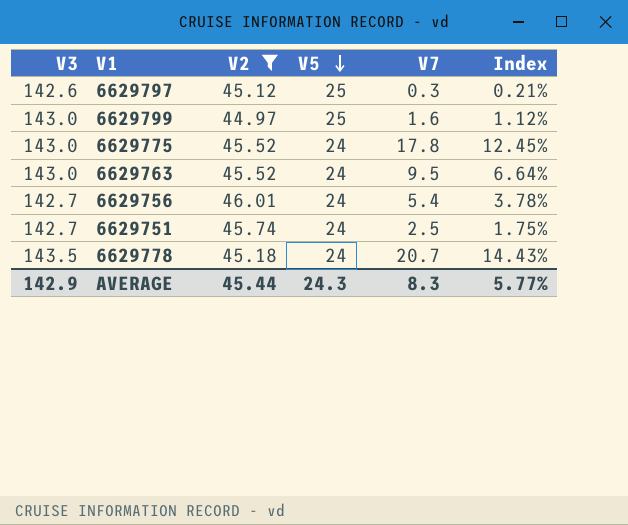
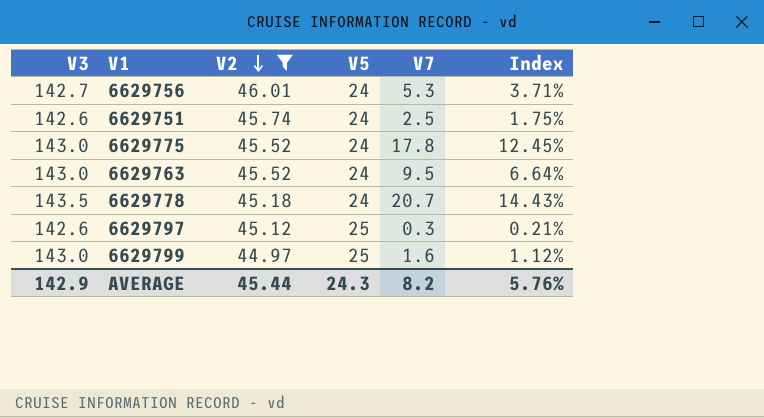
row order: V5 descending -> V2 descending
6629756 | V7: 5.4 -> 5.3
6629756 | Index: 3.78% -> 3.71%
6629751 | V3: 142.7 -> 142.6
AVERAGE | V7: 8.3 -> 8.2
AVERAGE | Index: 5.77% -> 5.76%

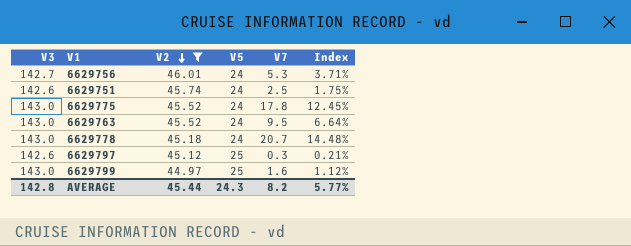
6629778 | V3: 143.5 -> 143.0
6629778 | Index: 14.43% -> 14.48%
AVERAGE | V3: 142.9 -> 142.8
AVERAGE | Index: 5.76% -> 5.77%

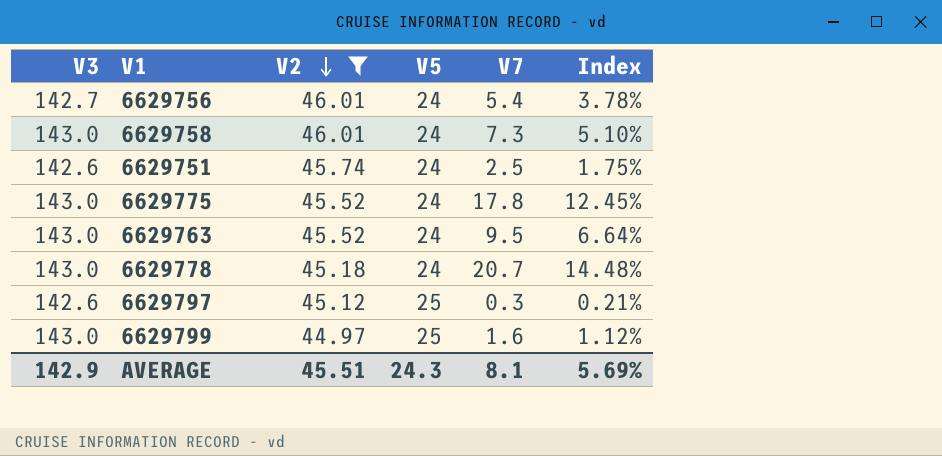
6629756 | V7: 5.3 -> 5.4
6629756 | Index: 3.71% -> 3.78%
row 6629758: none -> 143.0 | 46.01 | 24 | 7.3 | 5.10%
AVERAGE | V3: 142.8 -> 142.9
AVERAGE | V2: 45.44 -> 45.51
AVERAGE | V7: 8.2 -> 8.1
AVERAGE | Index: 5.77% -> 5.69%

